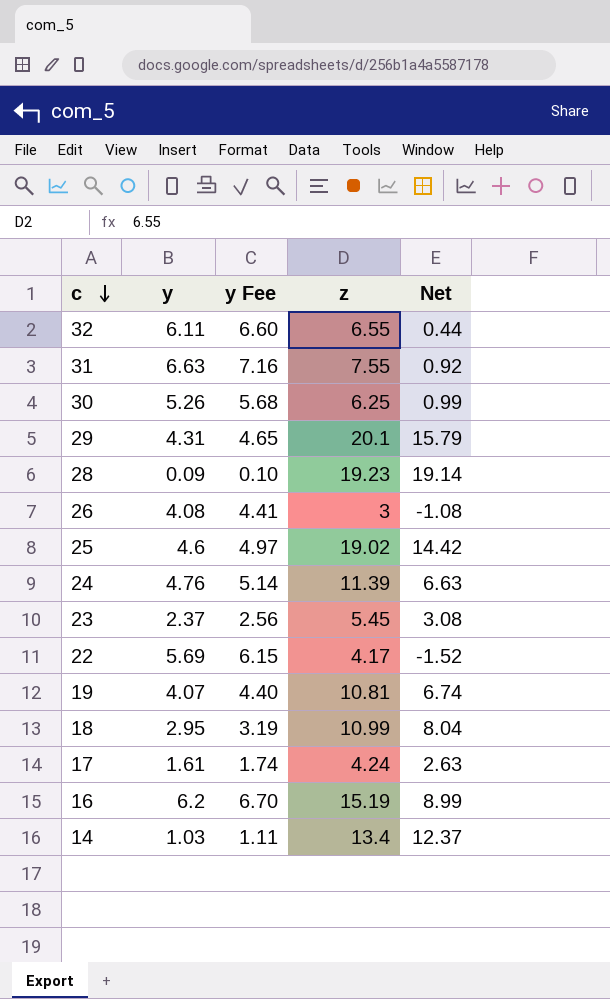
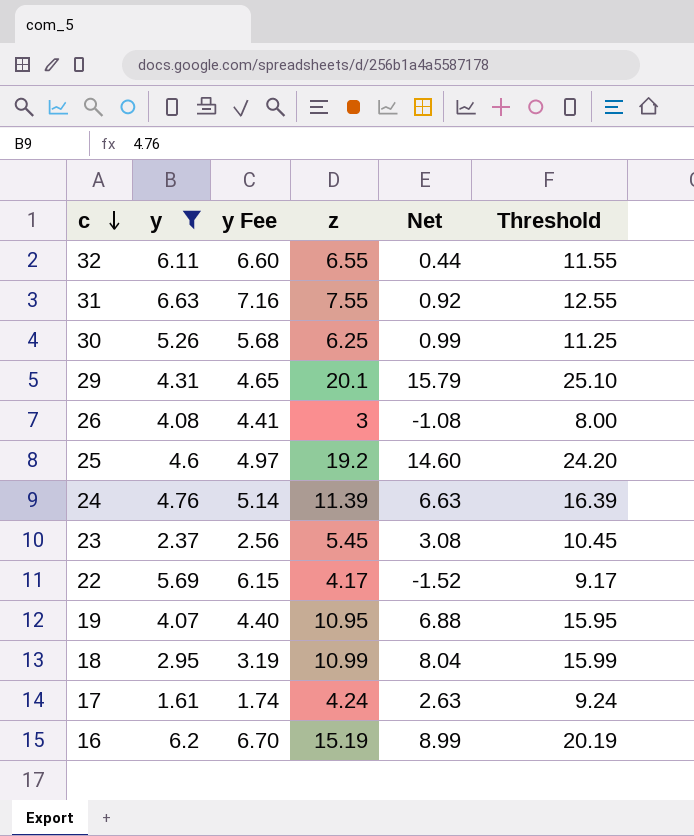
filter: none -> y >= 1.61
column Threshold | formula: none -> [z] + 5
25 | z: 19.02 -> 19.2
25 | Net: 14.42 -> 14.60
19 | z: 10.81 -> 10.95
19 | Net: 6.74 -> 6.88

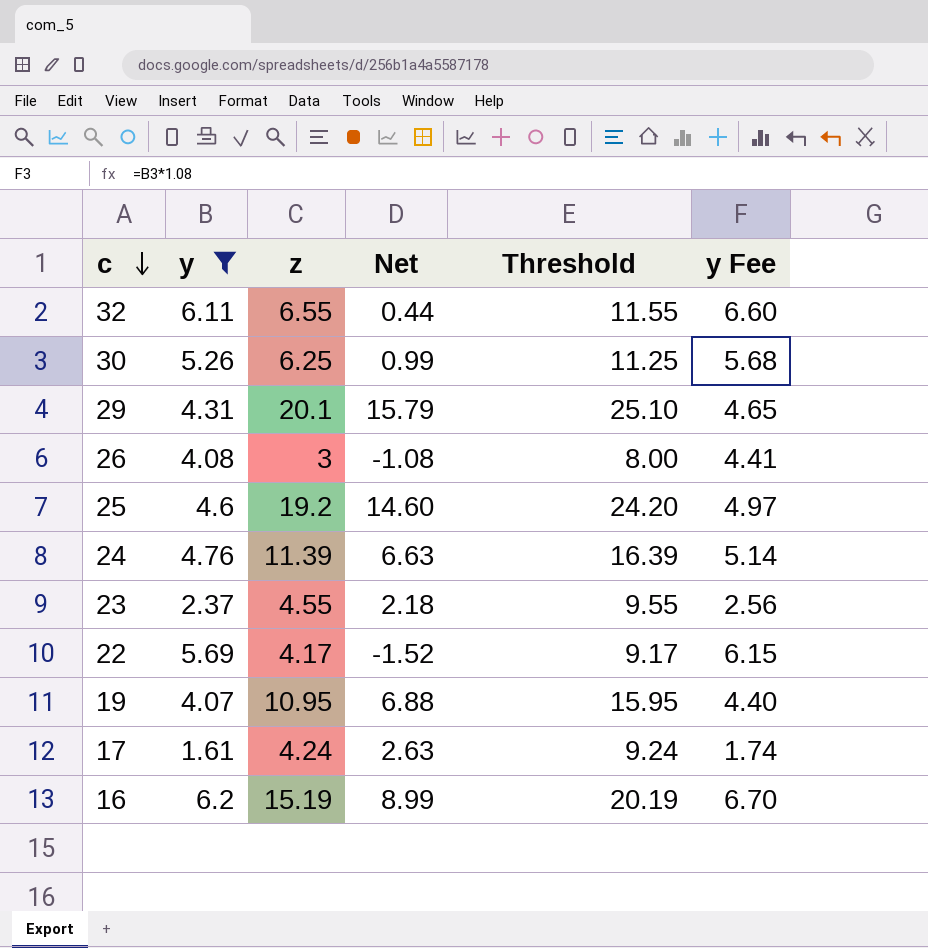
column y Fee | position: 3 -> 6
row 31: 6.63 | 7.16 | 7.55 | 0.92 | 12.55 -> none
row 18: 2.95 | 3.19 | 10.99 | 8.04 | 15.99 -> none
23 | z: 5.45 -> 4.55
23 | Net: 3.08 -> 2.18
23 | Threshold: 10.45 -> 9.55

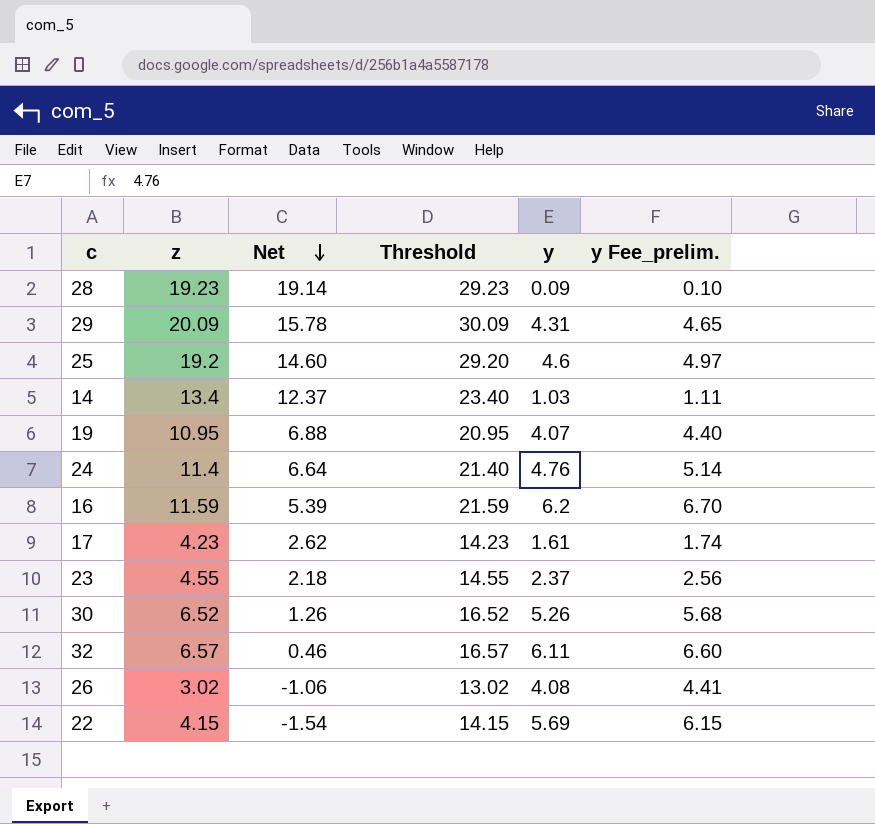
filter: y >= 1.61 -> none
row order: c descending -> Net descending
column Threshold | formula: [z] + 5 -> [z] + 10
column y | position: 2 -> 5
column name: y Fee -> y Fee_prelim.
29 | z: 20.1 -> 20.09
29 | Net: 15.79 -> 15.78
24 | z: 11.39 -> 11.4
24 | Net: 6.63 -> 6.64
16 | z: 15.19 -> 11.59
16 | Net: 8.99 -> 5.39
17 | z: 4.24 -> 4.23
17 | Net: 2.63 -> 2.62
30 | z: 6.25 -> 6.52
30 | Net: 0.99 -> 1.26
32 | z: 6.55 -> 6.57
32 | Net: 0.44 -> 0.46
26 | z: 3 -> 3.02
26 | Net: -1.08 -> -1.06
22 | z: 4.17 -> 4.15
22 | Net: -1.52 -> -1.54

